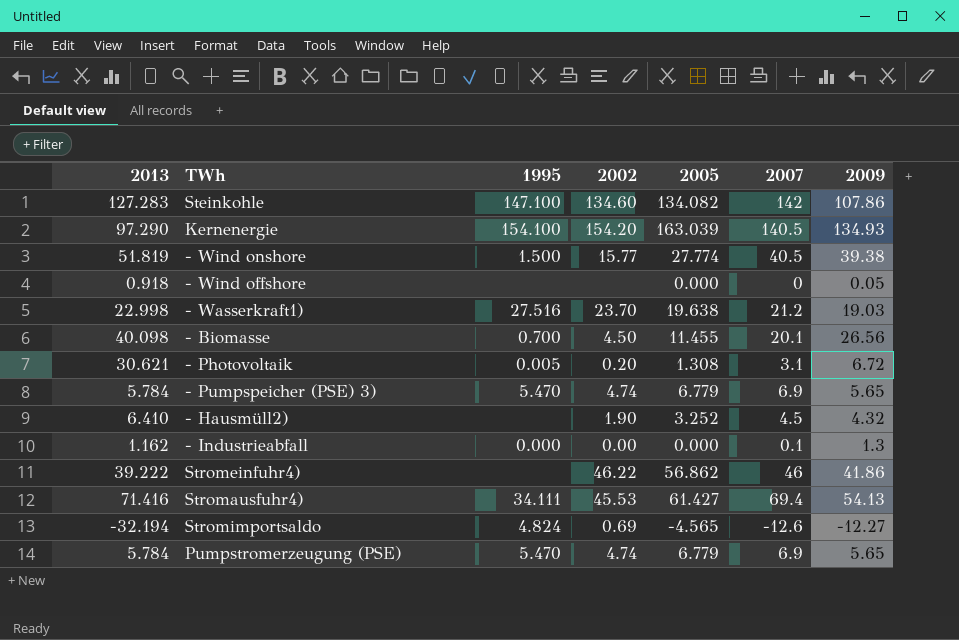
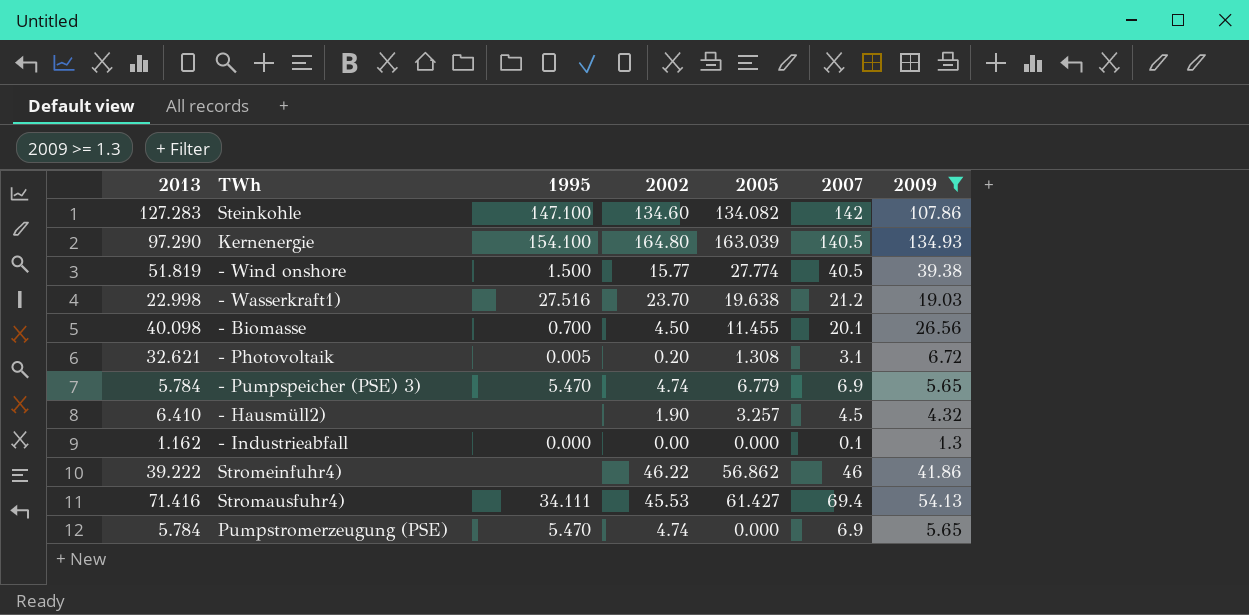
filter: none -> 2009 >= 1.3
Kernenergie | 2002: 154.20 -> 164.80
- Photovoltaik | 2013: 30.621 -> 32.621
- Hausmüll2) | 2005: 3.252 -> 3.257
Pumpstromerzeugung (PSE) | 2005: 6.779 -> 0.000

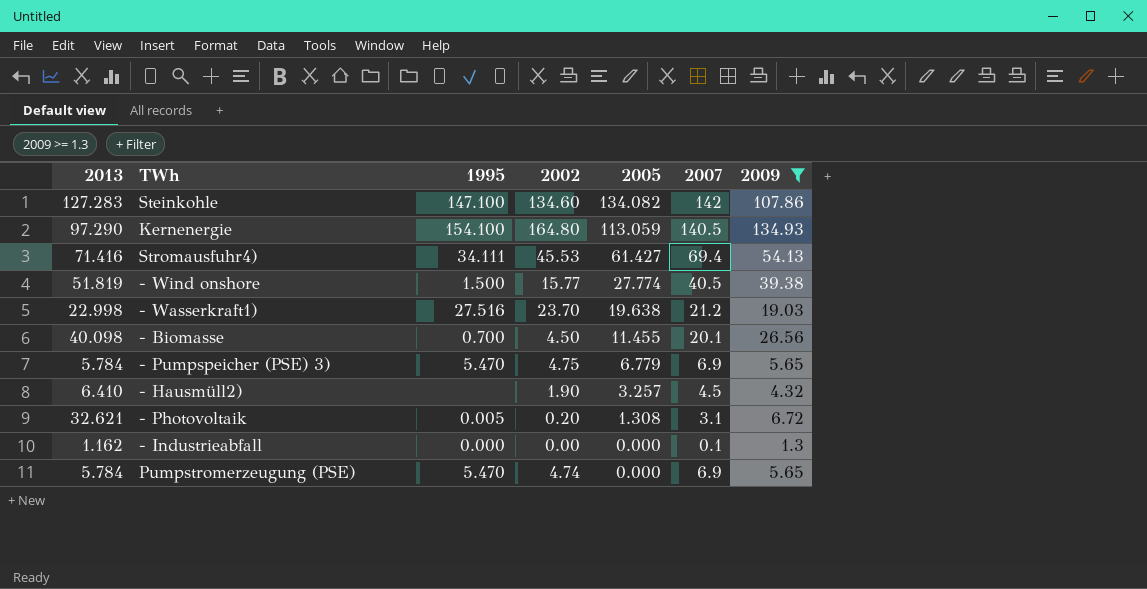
row order: none -> 2005 descending
row Stromeinfuhr4): 39.222 | none | 46.22 | 56.862 | 46 | 41.86 -> none
Kernenergie | 2005: 163.039 -> 113.059
- Pumpspeicher (PSE) 3) | 2002: 4.74 -> 4.75

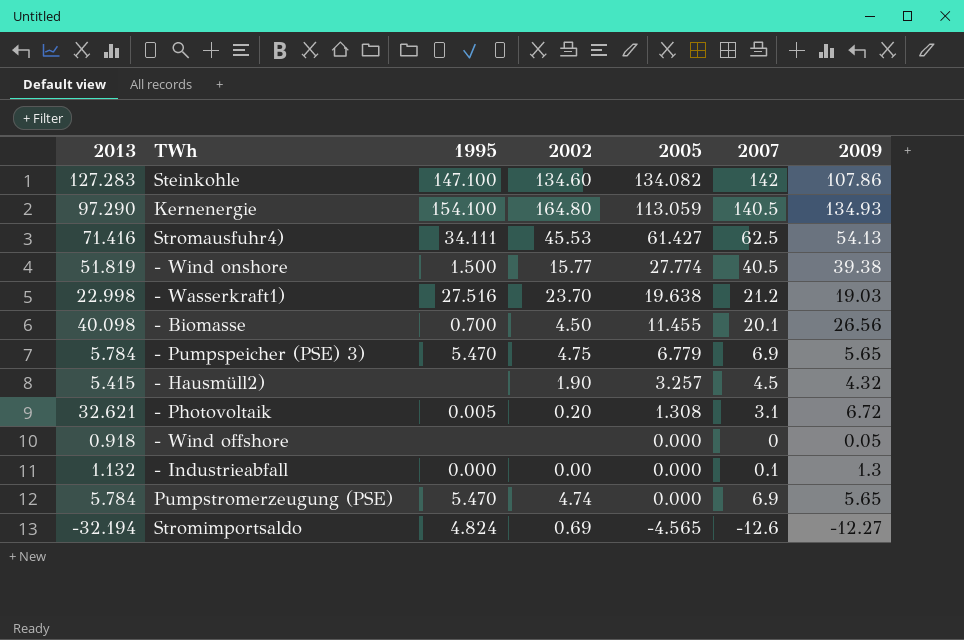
filter: 2009 >= 1.3 -> none
Stromausfuhr4) | 2007: 69.4 -> 62.5
- Hausmüll2) | 2013: 6.410 -> 5.415
- Industrieabfall | 2013: 1.162 -> 1.132

